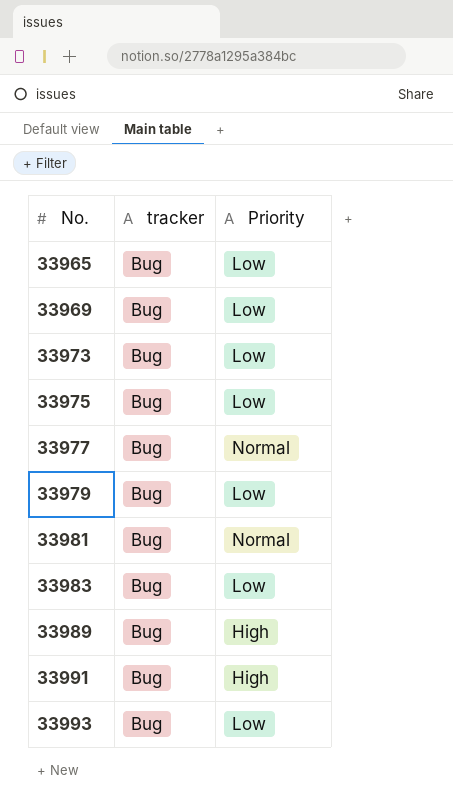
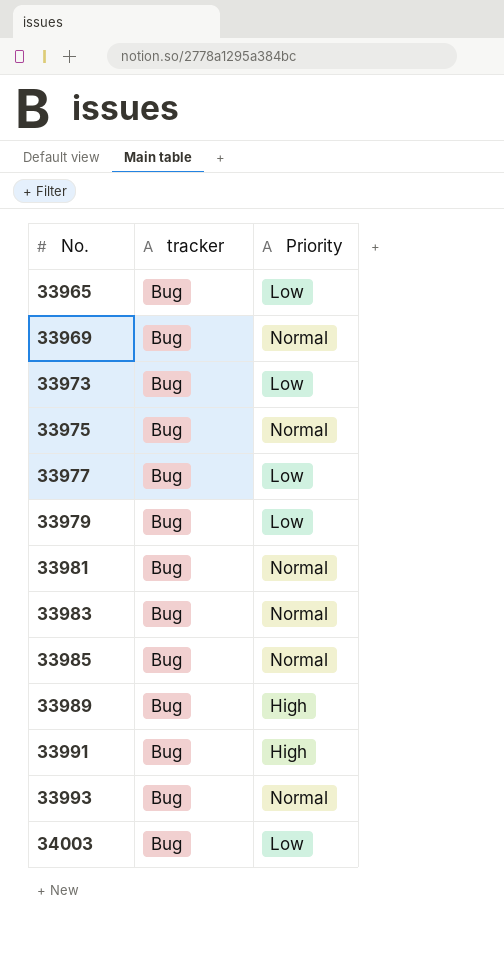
33969 | Priority: Low -> Normal
33975 | Priority: Low -> Normal
33977 | Priority: Normal -> Low
33983 | Priority: Low -> Normal
row 33985: none -> Bug | Normal
33993 | Priority: Low -> Normal
row 34003: none -> Bug | Low

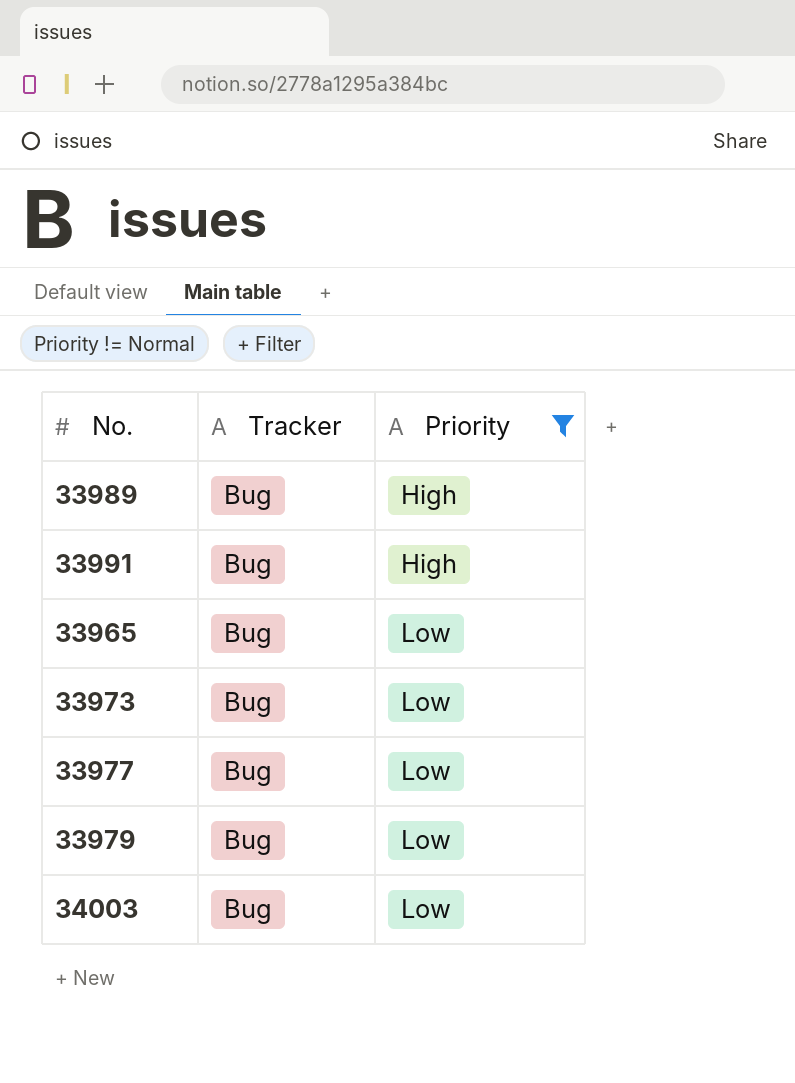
filter: none -> Priority != Normal
row order: No. ascending -> Priority ascending
column name: tracker -> Tracker

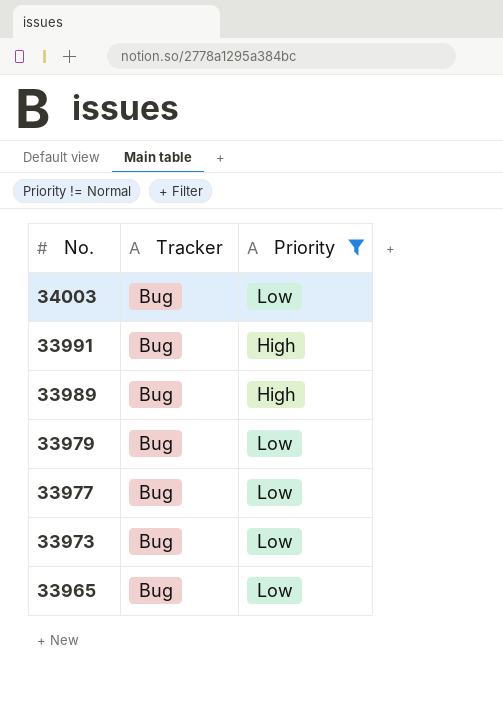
row order: Priority ascending -> No. descending

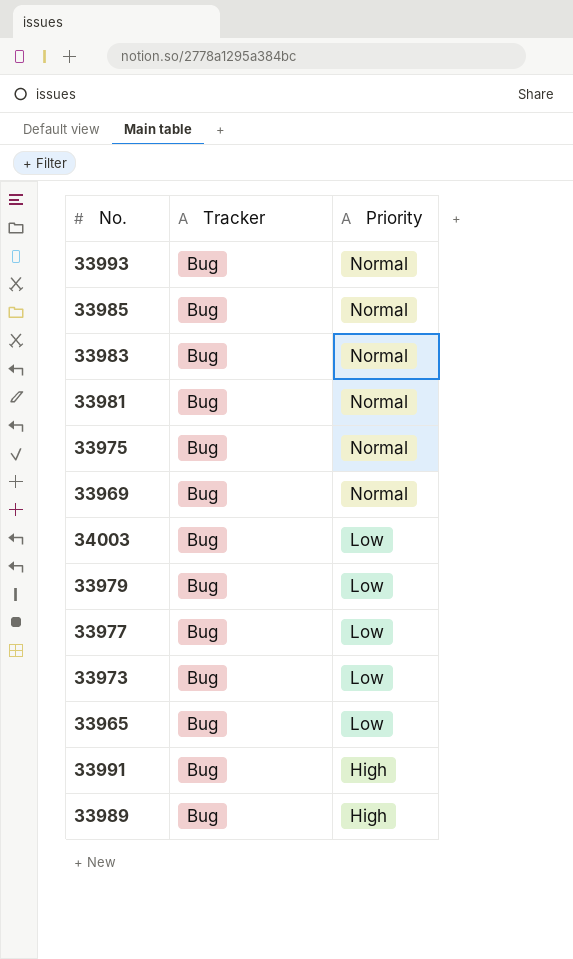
filter: Priority != Normal -> none
row order: No. descending -> Priority descending

